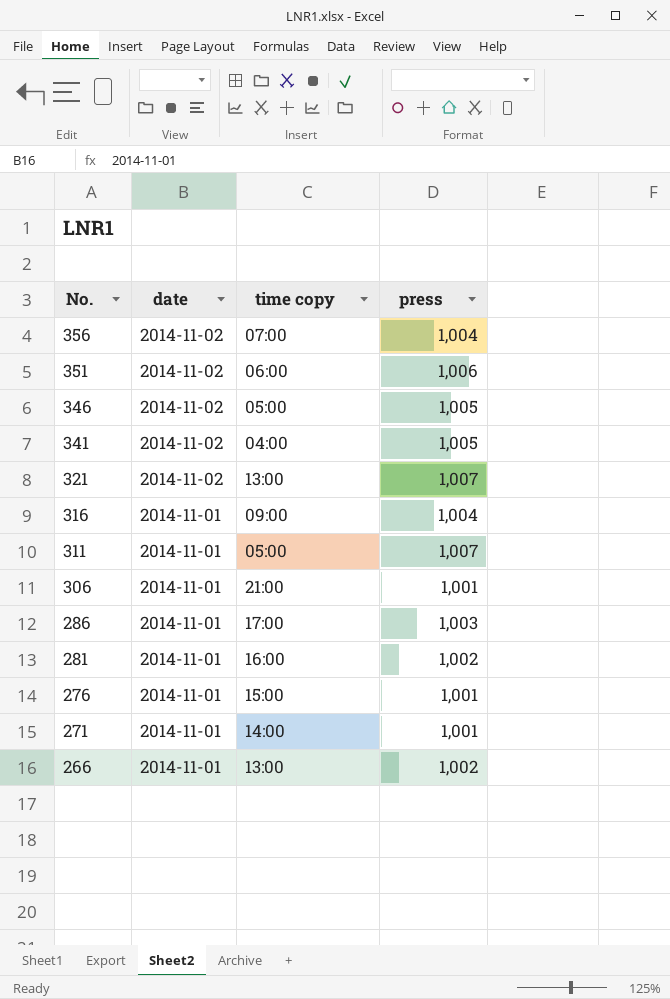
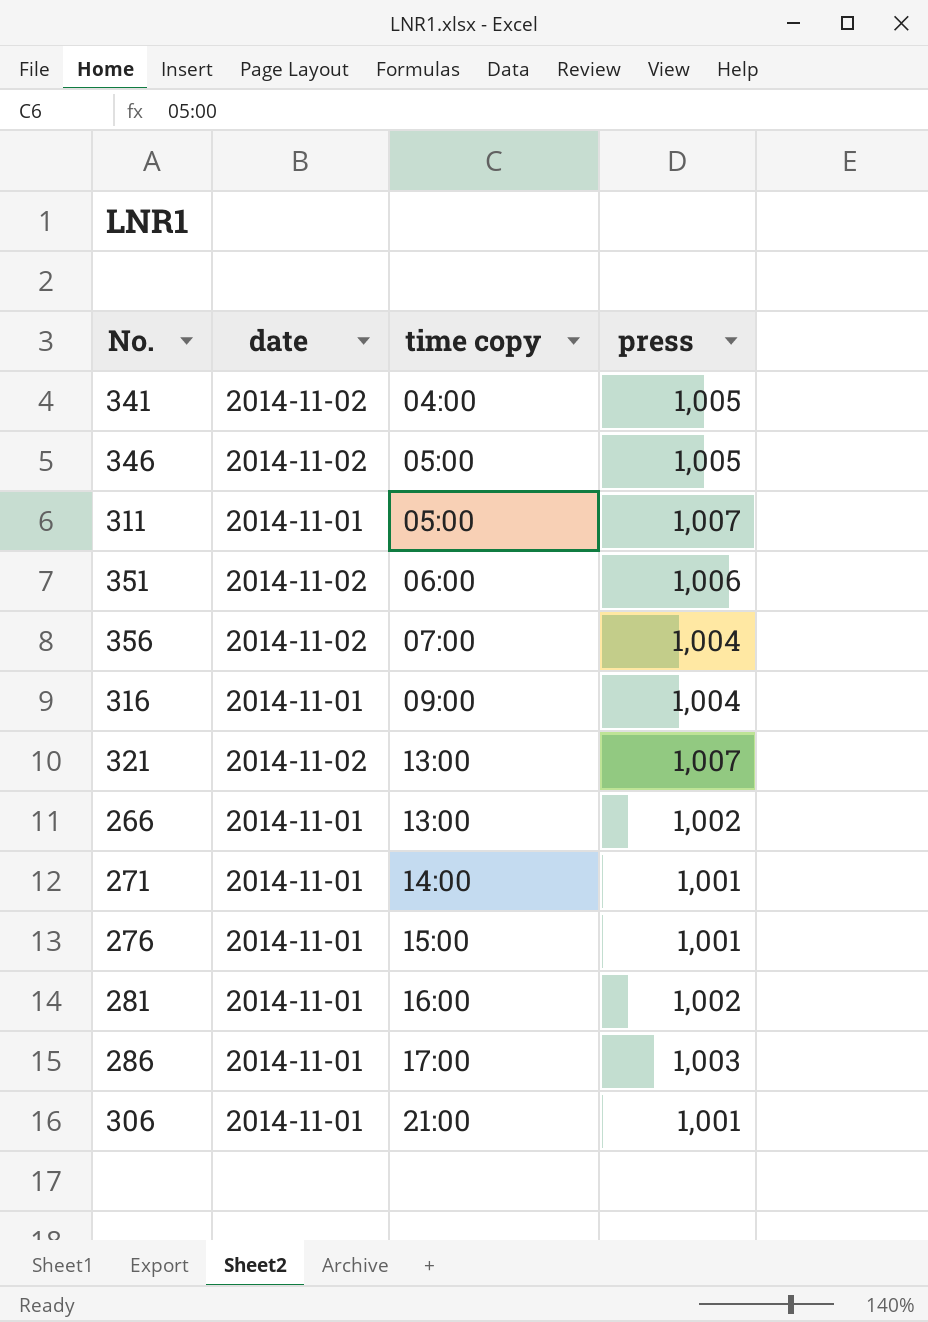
row order: No. descending -> time copy ascending

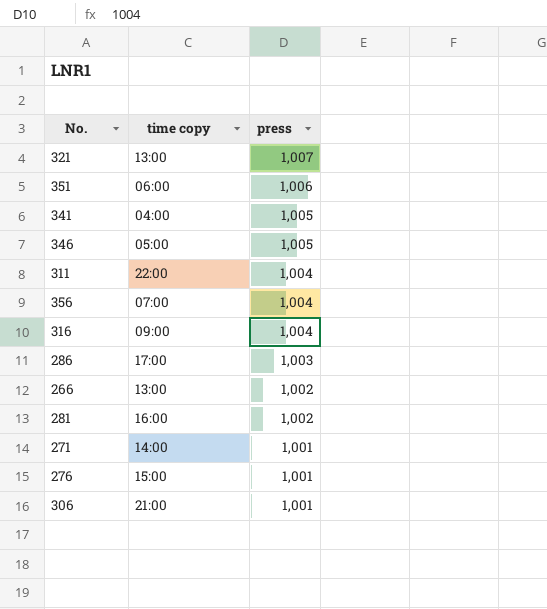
row order: time copy ascending -> press descending
column date | position: 2 -> none
311 | time copy: 05:00 -> 22:00
311 | press: 1,007 -> 1,004

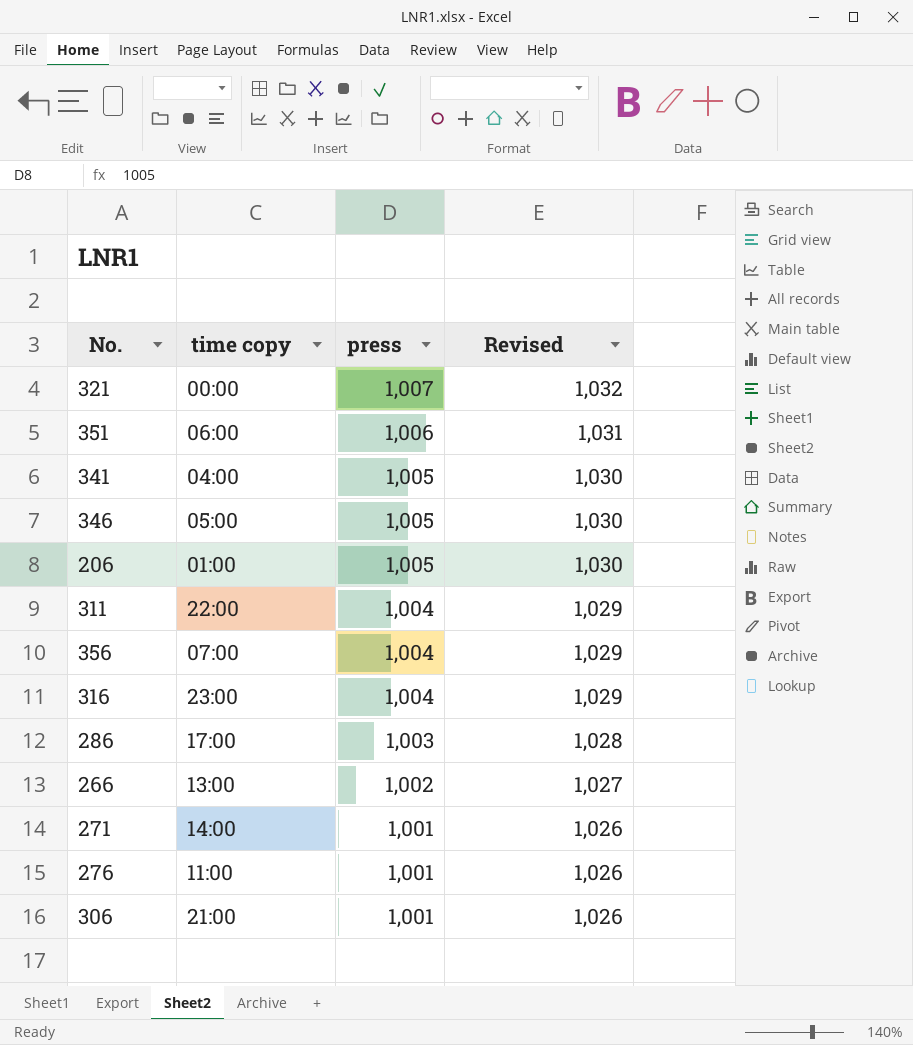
column Revised | formula: none -> [press] + 25
row 281: 16:00 | 1,002 -> none
321 | time copy: 13:00 -> 00:00
row 206: none -> 01:00 | 1,005 | 1,030
316 | time copy: 09:00 -> 23:00
276 | time copy: 15:00 -> 11:00

